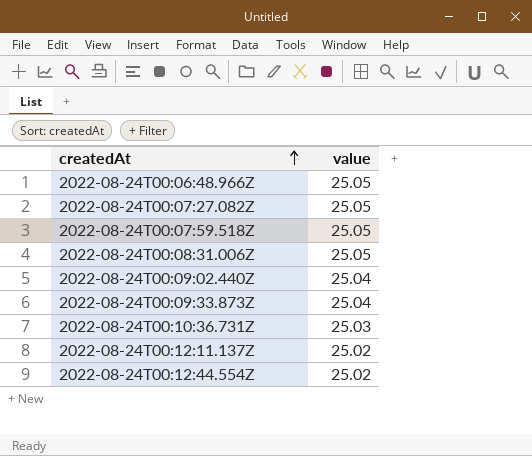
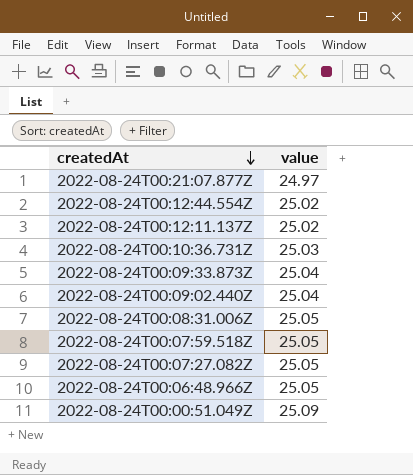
row order: createdAt ascending -> createdAt descending
row 2022-08-24T00:21:07.877Z: none -> 24.97
row 2022-08-24T00:00:51.049Z: none -> 25.09

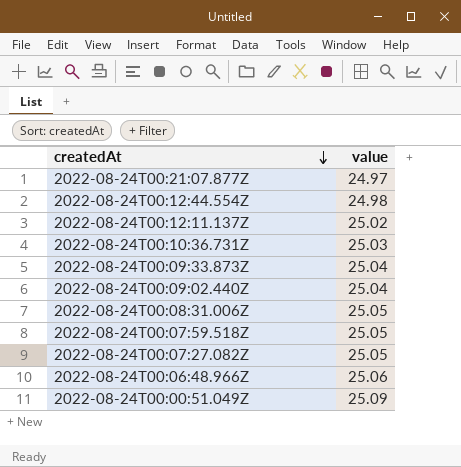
2022-08-24T00:12:44.554Z | value: 25.02 -> 24.98
2022-08-24T00:06:48.966Z | value: 25.05 -> 25.06

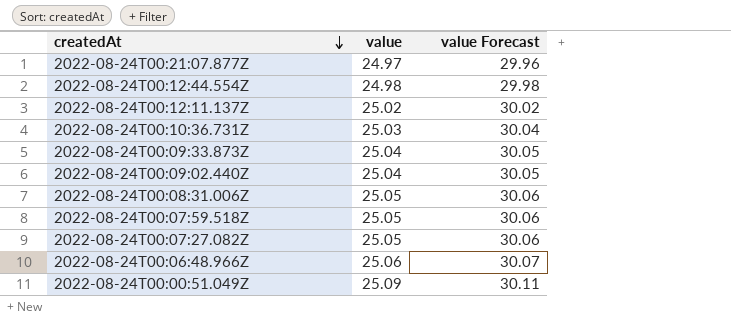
column value Forecast | formula: none -> [value] * 1.2

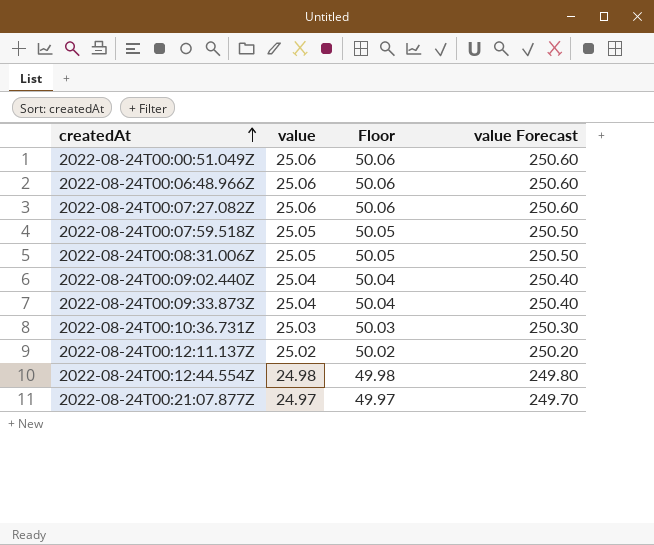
row order: createdAt descending -> createdAt ascending
column Floor | formula: none -> [value] + 25
column value Forecast | formula: [value] * 1.2 -> [value] * 10
2022-08-24T00:00:51.049Z | value: 25.09 -> 25.06
2022-08-24T00:07:27.082Z | value: 25.05 -> 25.06

